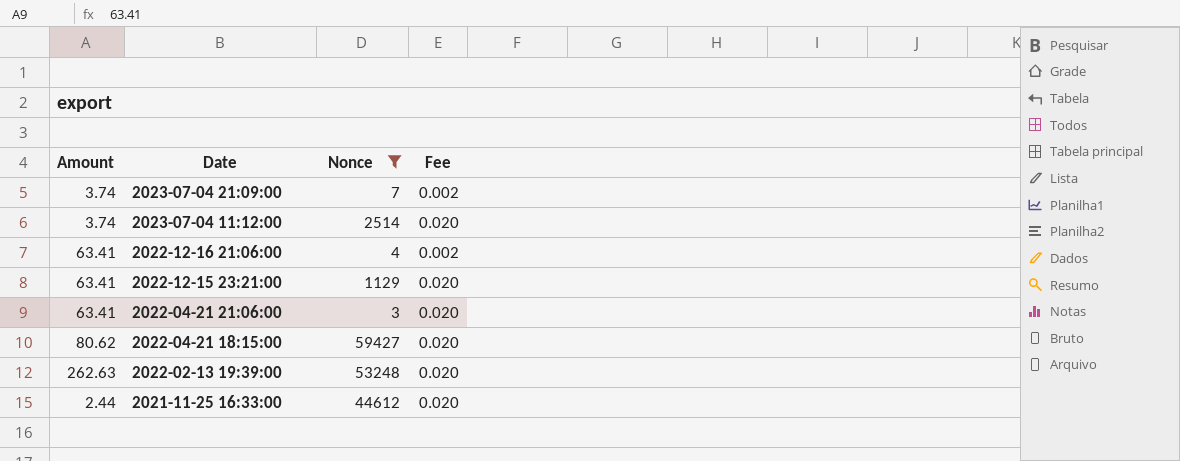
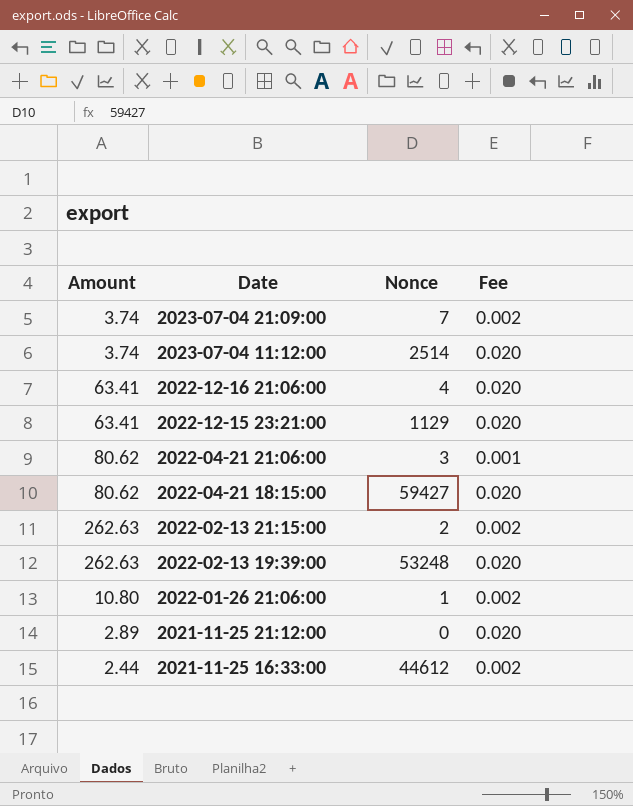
filter: Nonce >= 3 -> none
2022-12-16 21:06:00 | Fee: 0.002 -> 0.020
2022-04-21 21:06:00 | Amount: 63.41 -> 80.62
2022-04-21 21:06:00 | Fee: 0.020 -> 0.001
2021-11-25 16:33:00 | Fee: 0.020 -> 0.002

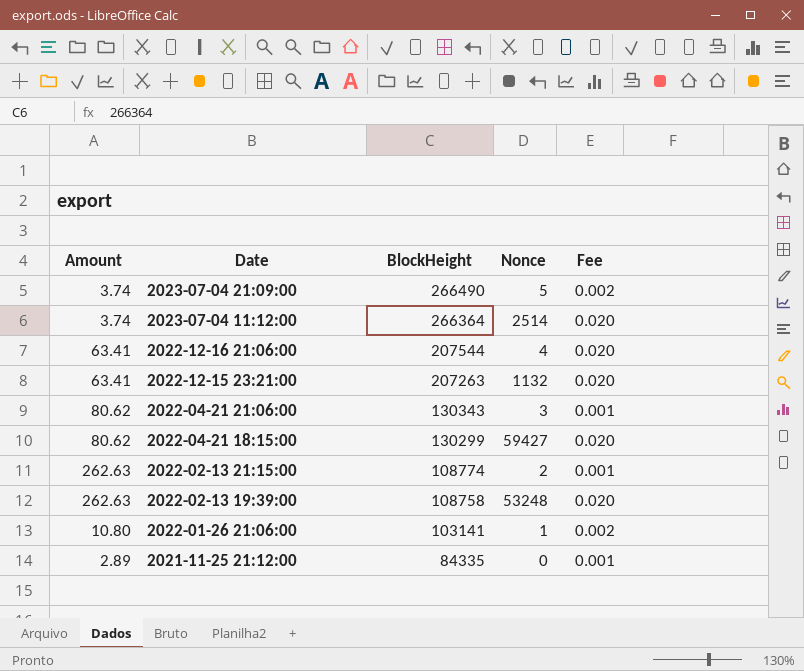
column BlockHeight | position: none -> 3
row 2021-11-25 16:33:00: 2.44 | 44612 | 0.002 -> none
2023-07-04 21:09:00 | Nonce: 7 -> 5
2022-12-15 23:21:00 | Nonce: 1129 -> 1132
2022-02-13 21:15:00 | Fee: 0.002 -> 0.001
2021-11-25 21:12:00 | Fee: 0.020 -> 0.001

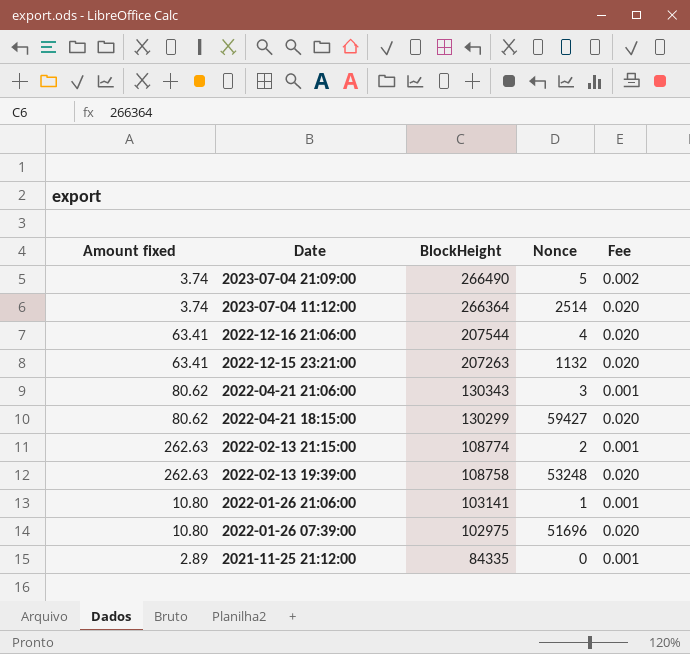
column name: Amount -> Amount fixed
2022-01-26 21:06:00 | Fee: 0.002 -> 0.001
row 2022-01-26 07:39:00: none -> 10.80 | 102975 | 51696 | 0.020

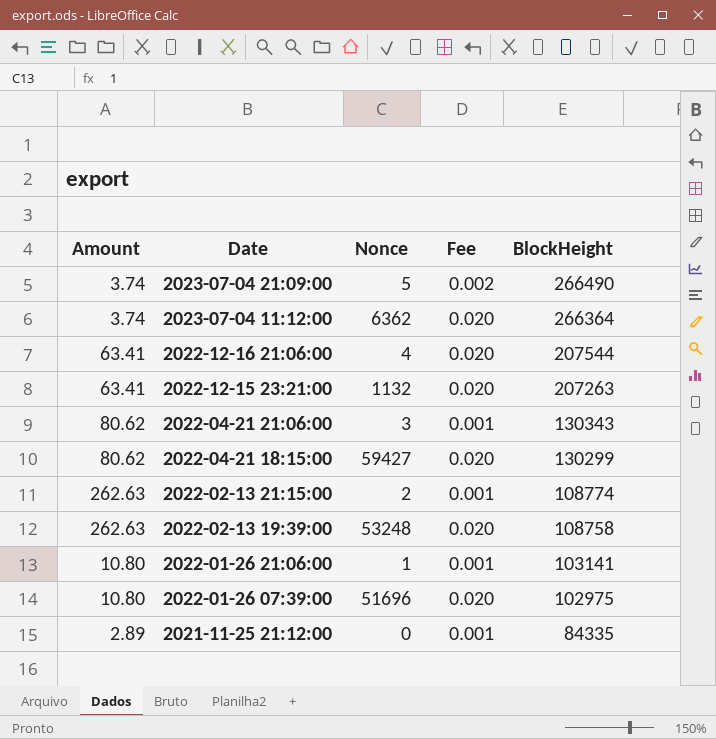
column name: Amount fixed -> Amount
column BlockHeight | position: 3 -> 5
2023-07-04 11:12:00 | Nonce: 2514 -> 6362

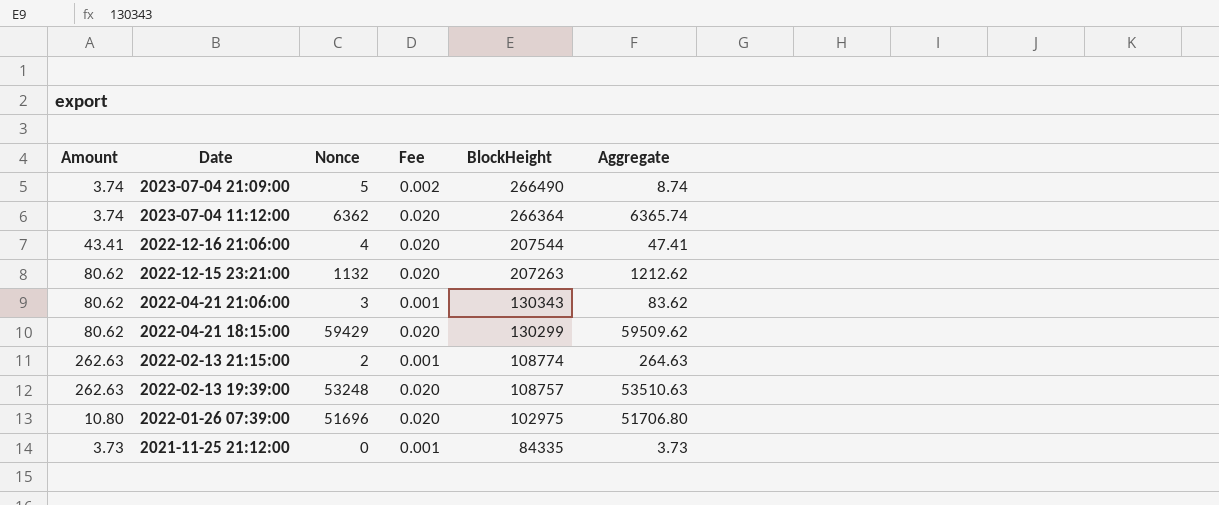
column Aggregate | formula: none -> [Amount] + [Nonce]
row 2022-01-26 21:06:00: 10.80 | 1 | 0.001 | 103141 -> none
2022-12-16 21:06:00 | Amount: 63.41 -> 43.41
2022-12-15 23:21:00 | Amount: 63.41 -> 80.62
2022-04-21 18:15:00 | Nonce: 59427 -> 59429
2022-02-13 19:39:00 | BlockHeight: 108758 -> 108757
2021-11-25 21:12:00 | Amount: 2.89 -> 3.73

